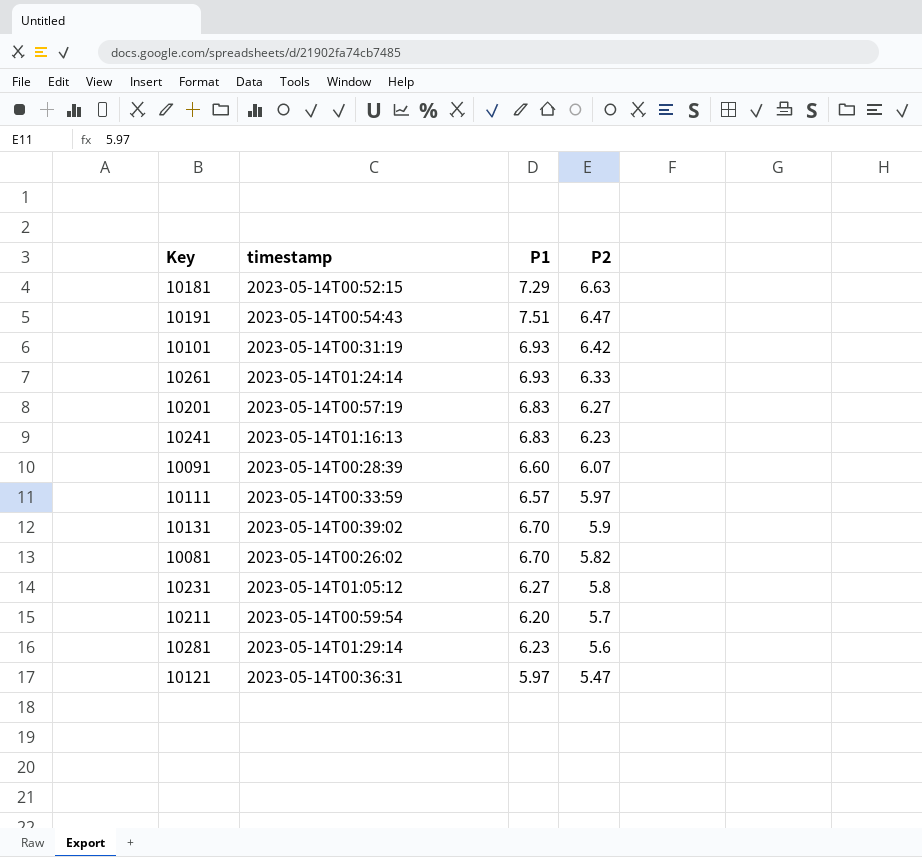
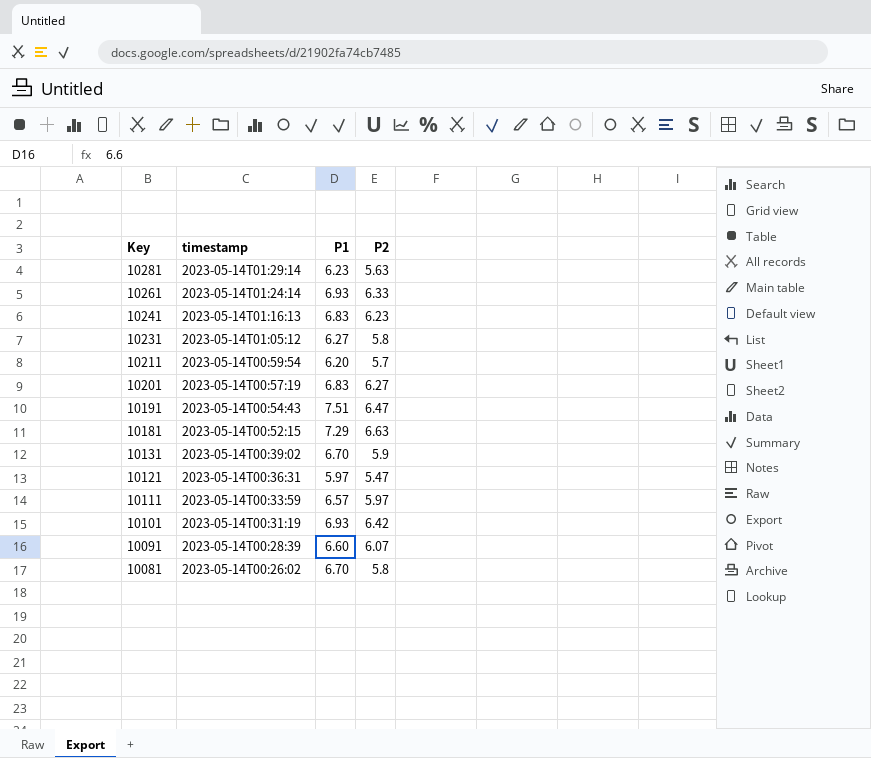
row order: P2 descending -> Key descending
10281 | P2: 5.6 -> 5.63
10081 | P2: 5.82 -> 5.8

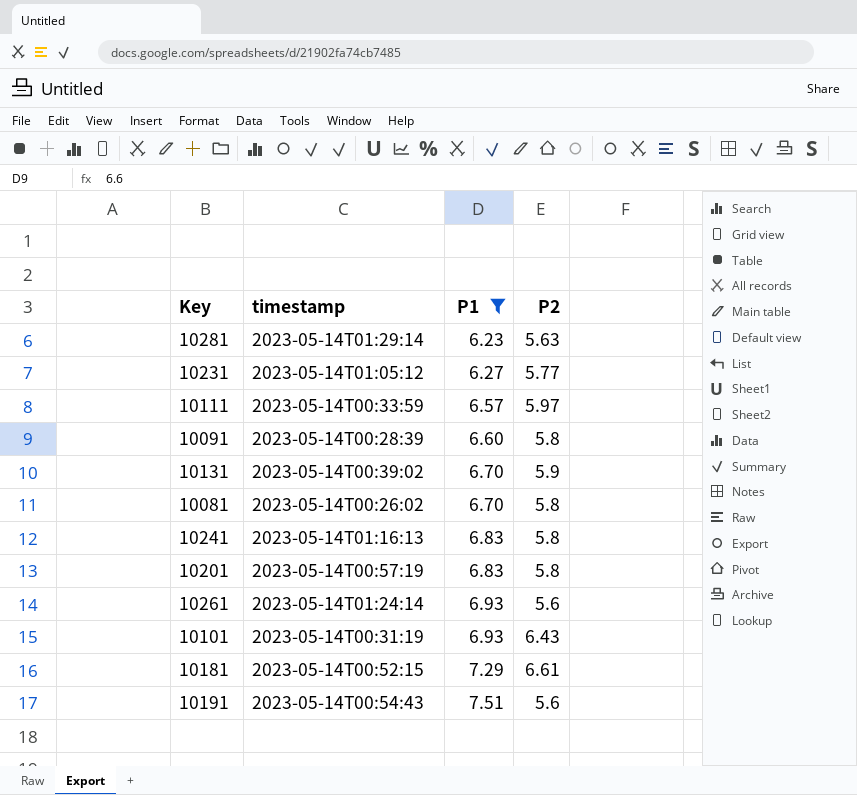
filter: none -> P1 >= 6.23
row order: Key descending -> P1 ascending
10231 | P2: 5.8 -> 5.77
10091 | P2: 6.07 -> 5.8
10241 | P2: 6.23 -> 5.8
10201 | P2: 6.27 -> 5.8
10261 | P2: 6.33 -> 5.6
10101 | P2: 6.42 -> 6.43
10181 | P2: 6.63 -> 6.61
10191 | P2: 6.47 -> 5.6

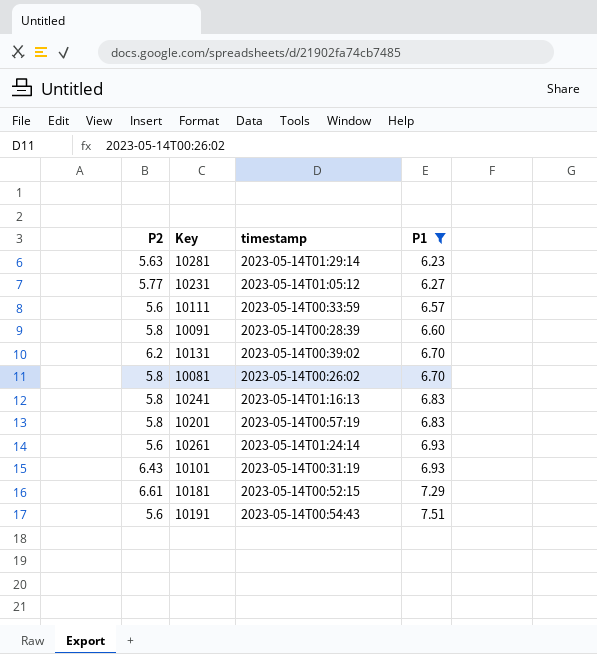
column P2 | position: 4 -> 1
10111 | P2: 5.97 -> 5.6
10131 | P2: 5.9 -> 6.2

